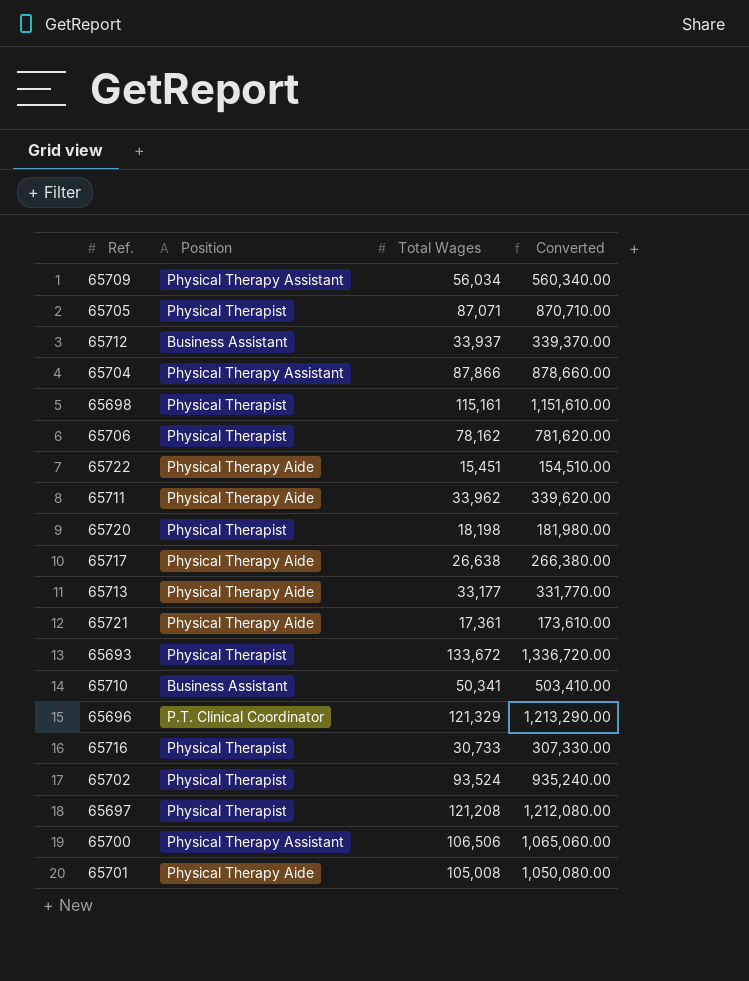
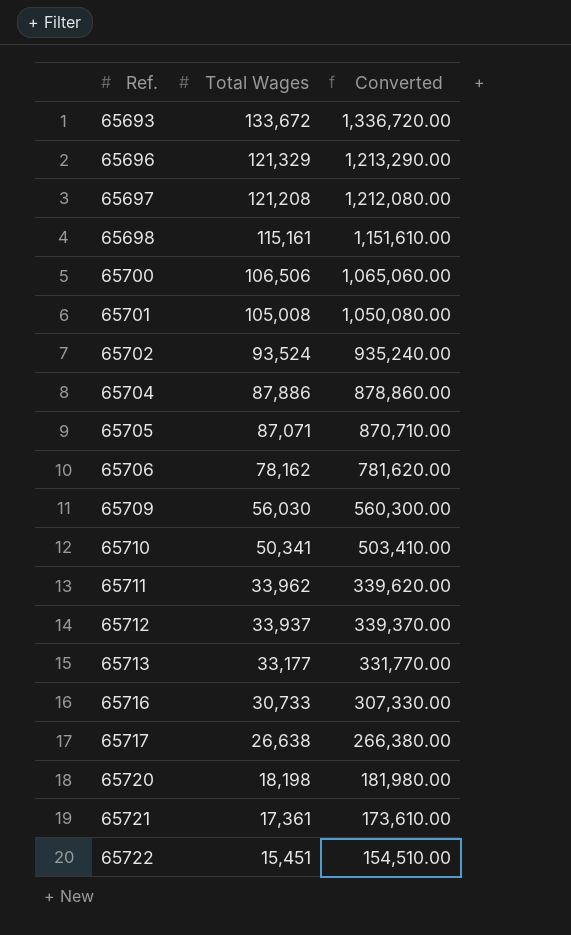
row order: none -> Ref. ascending
column Position | position: 2 -> none
65704 | Total Wages: 87,866 -> 87,886
65704 | Converted: 878,660.00 -> 878,860.00
65709 | Total Wages: 56,034 -> 56,030
65709 | Converted: 560,340.00 -> 560,300.00

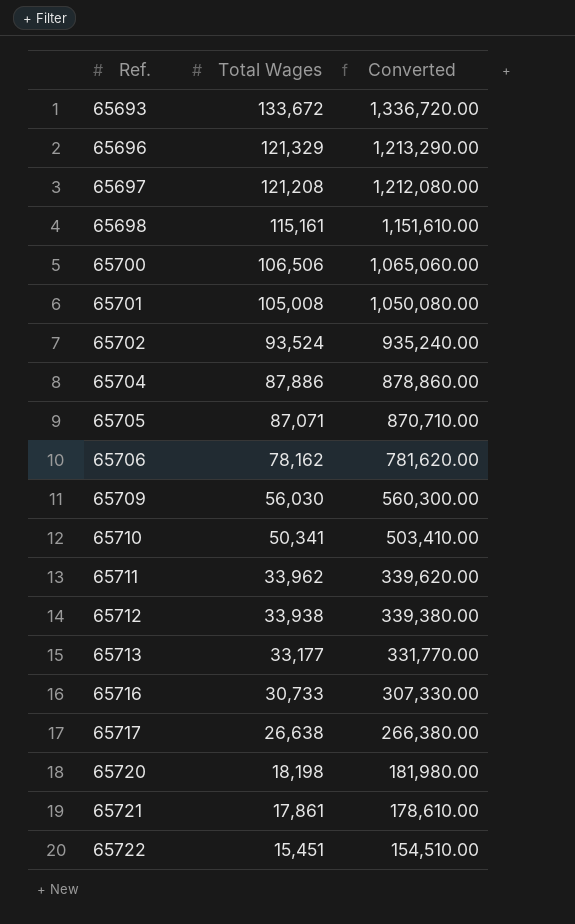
65712 | Total Wages: 33,937 -> 33,938
65712 | Converted: 339,370.00 -> 339,380.00
65721 | Total Wages: 17,361 -> 17,861
65721 | Converted: 173,610.00 -> 178,610.00

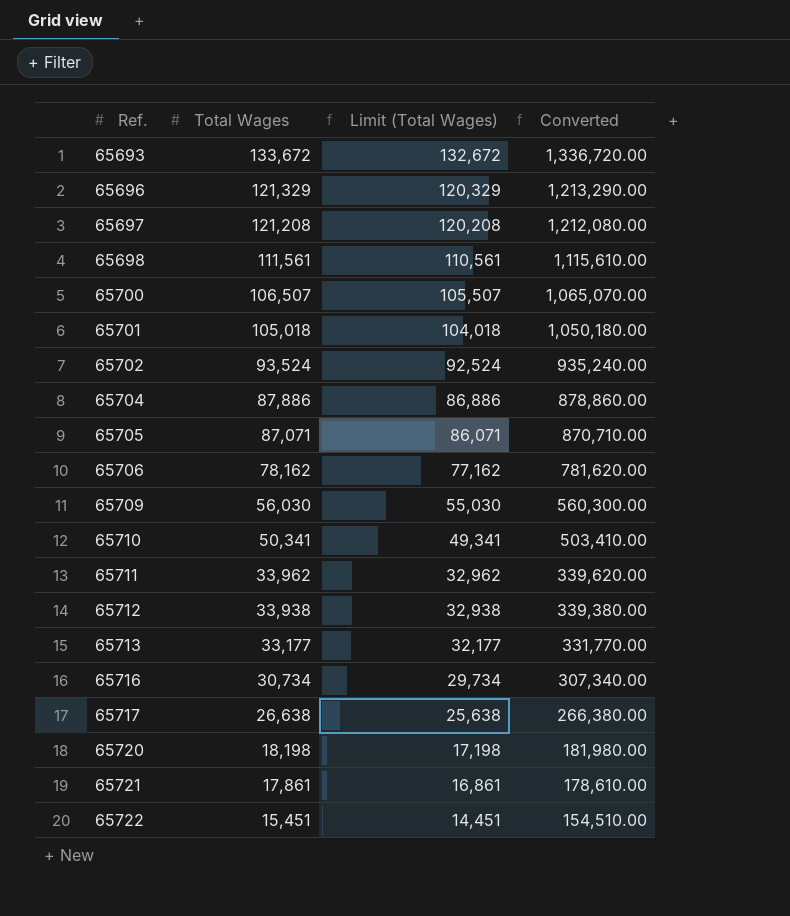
column Limit (Total Wages) | formula: none -> [Total Wages] - 1000
65698 | Total Wages: 115,161 -> 111,561
65698 | Converted: 1,151,610.00 -> 1,115,610.00
65700 | Total Wages: 106,506 -> 106,507
65700 | Converted: 1,065,060.00 -> 1,065,070.00
65701 | Total Wages: 105,008 -> 105,018
65701 | Converted: 1,050,080.00 -> 1,050,180.00
65716 | Total Wages: 30,733 -> 30,734
65716 | Converted: 307,330.00 -> 307,340.00

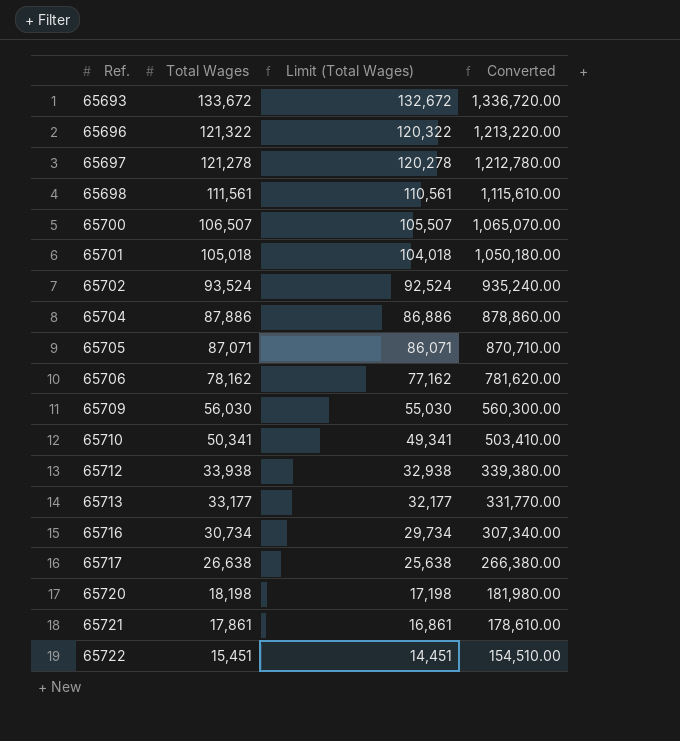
row 65711: 33,962 | 32,962 | 339,620.00 -> none
65696 | Total Wages: 121,329 -> 121,322
65696 | Limit (Total Wages): 120,329 -> 120,322
65696 | Converted: 1,213,290.00 -> 1,213,220.00
65697 | Total Wages: 121,208 -> 121,278
65697 | Limit (Total Wages): 120,208 -> 120,278
65697 | Converted: 1,212,080.00 -> 1,212,780.00

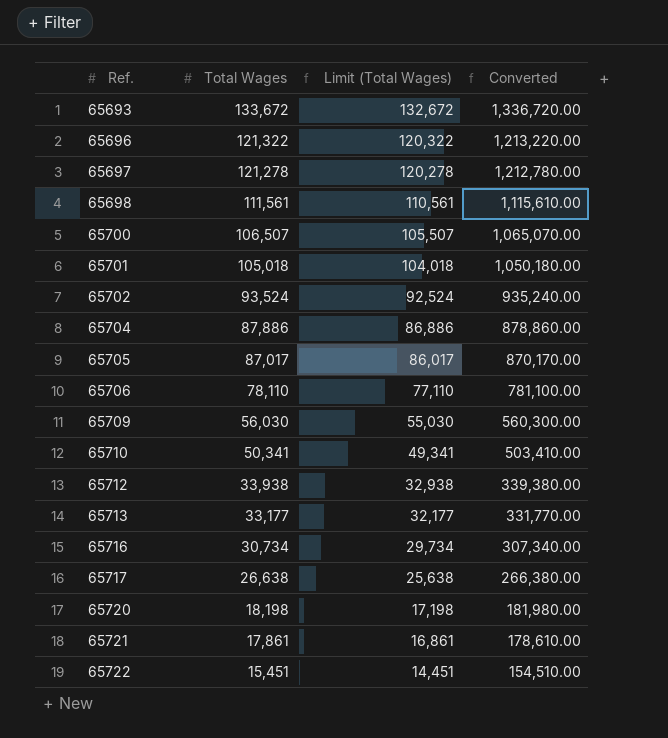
65705 | Total Wages: 87,071 -> 87,017
65705 | Limit (Total Wages): 86,071 -> 86,017
65705 | Converted: 870,710.00 -> 870,170.00
65706 | Total Wages: 78,162 -> 78,110
65706 | Limit (Total Wages): 77,162 -> 77,110
65706 | Converted: 781,620.00 -> 781,100.00

